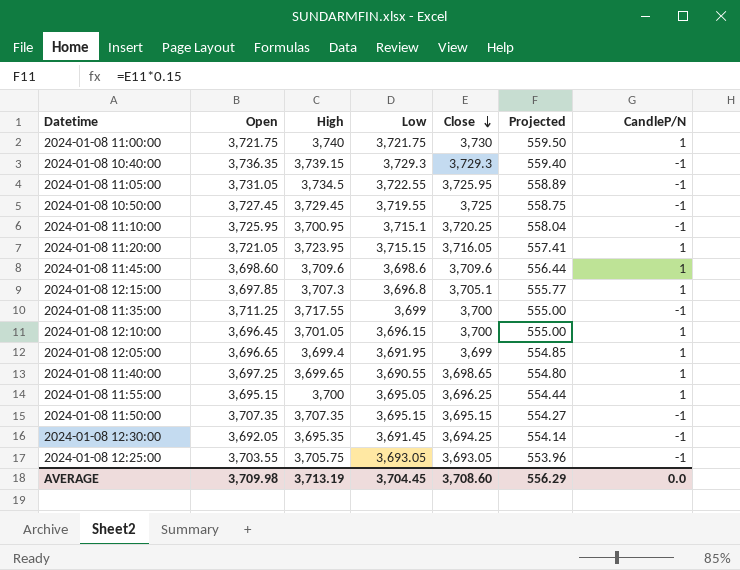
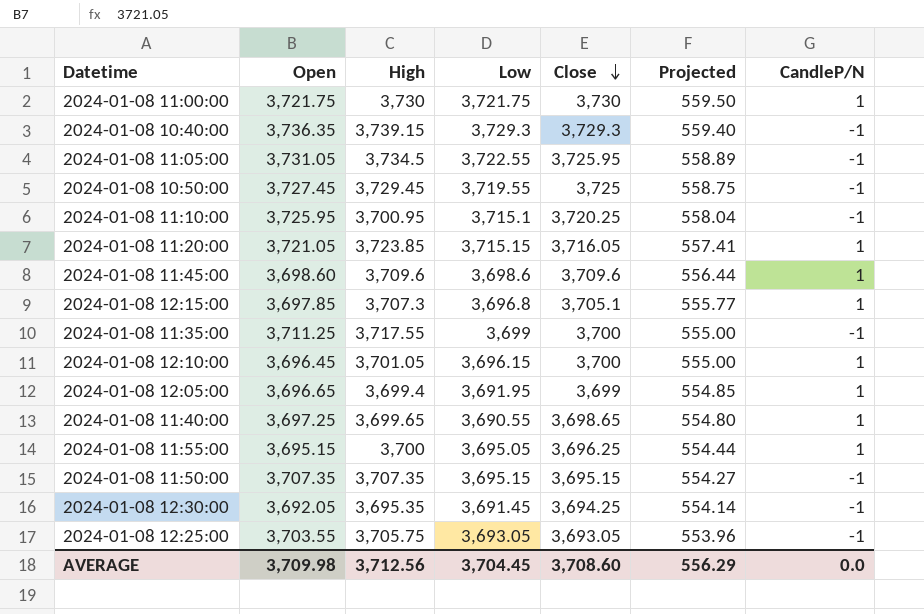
2024-01-08 11:00:00 | High: 3,740 -> 3,730
2024-01-08 11:20:00 | High: 3,723.95 -> 3,723.85
AVERAGE | High: 3,713.19 -> 3,712.56

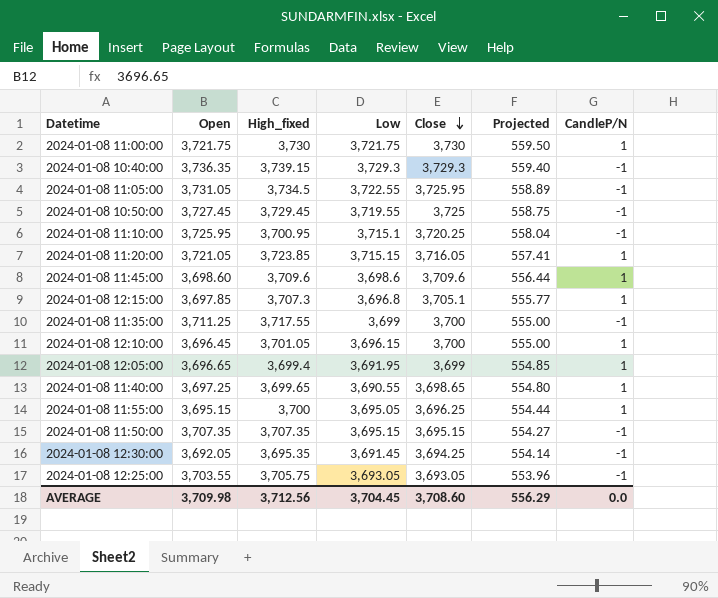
column name: High -> High_fixed

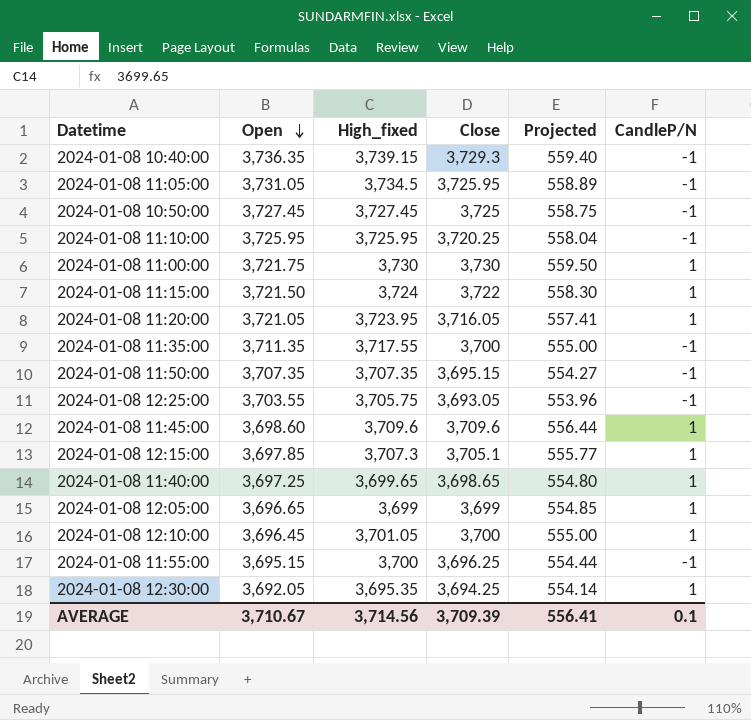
row order: Close descending -> Open descending
column Low | position: 4 -> none
2024-01-08 10:50:00 | High_fixed: 3,729.45 -> 3,727.45
2024-01-08 11:10:00 | High_fixed: 3,700.95 -> 3,725.95
row 2024-01-08 11:15:00: none -> 3,721.50 | 3,724 | 3,722 | 558.30 | 1
2024-01-08 11:20:00 | High_fixed: 3,723.85 -> 3,723.95
2024-01-08 11:35:00 | Open: 3,711.25 -> 3,711.35
2024-01-08 12:05:00 | High_fixed: 3,699.4 -> 3,699
2024-01-08 11:55:00 | CandleP/N: 1 -> -1
2024-01-08 12:30:00 | CandleP/N: -1 -> 1
AVERAGE | Open: 3,709.98 -> 3,710.67
AVERAGE | High_fixed: 3,712.56 -> 3,714.56
AVERAGE | Close: 3,708.60 -> 3,709.39
AVERAGE | Projected: 556.29 -> 556.41
AVERAGE | CandleP/N: 0.0 -> 0.1

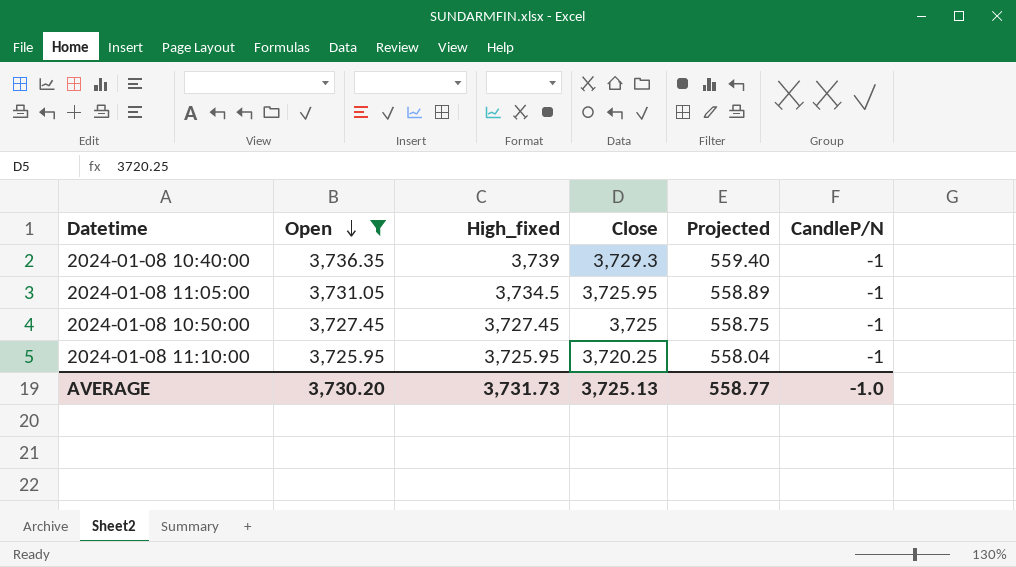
filter: none -> Open >= 3,725.95
2024-01-08 10:40:00 | High_fixed: 3,739.15 -> 3,739
AVERAGE | Open: 3,710.67 -> 3,730.20
AVERAGE | High_fixed: 3,714.56 -> 3,731.73
AVERAGE | Close: 3,709.39 -> 3,725.13
AVERAGE | Projected: 556.41 -> 558.77
AVERAGE | CandleP/N: 0.1 -> -1.0

